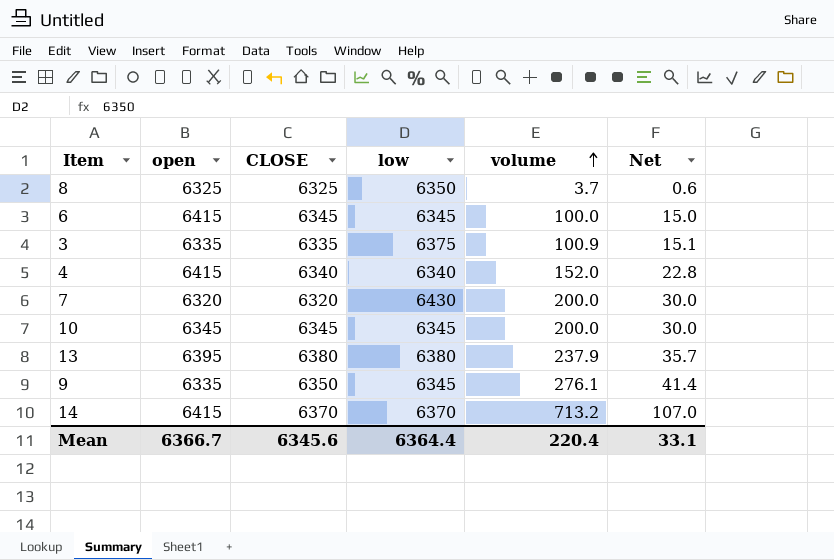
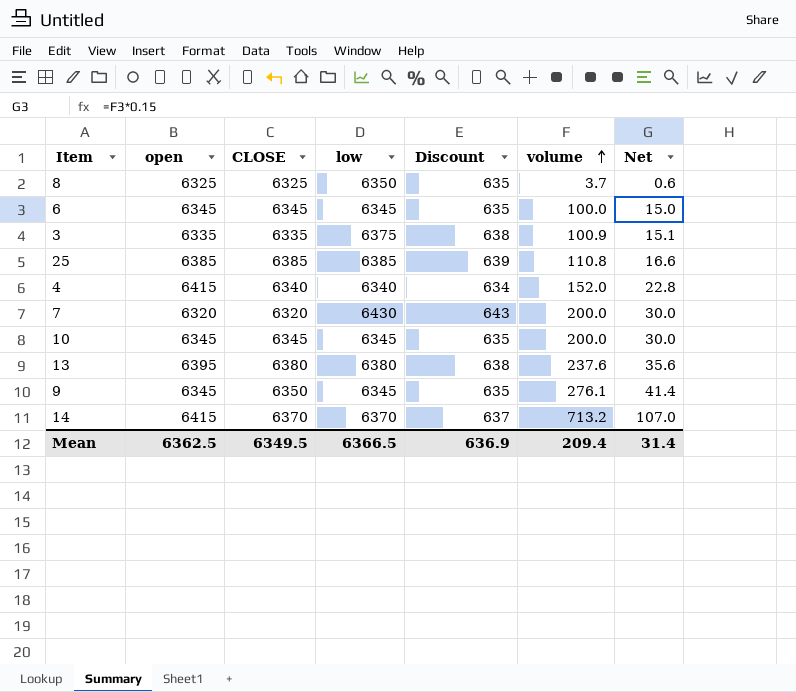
column Discount | formula: none -> [low] * 0.1
6 | open: 6415 -> 6345
row 25: none -> 6385 | 6385 | 6385 | 639 | 110.8 | 16.6
13 | volume: 237.9 -> 237.6
13 | Net: 35.7 -> 35.6
9 | open: 6335 -> 6345
Mean | open: 6366.7 -> 6362.5
Mean | CLOSE: 6345.6 -> 6349.5
Mean | low: 6364.4 -> 6366.5
Mean | volume: 220.4 -> 209.4
Mean | Net: 33.1 -> 31.4

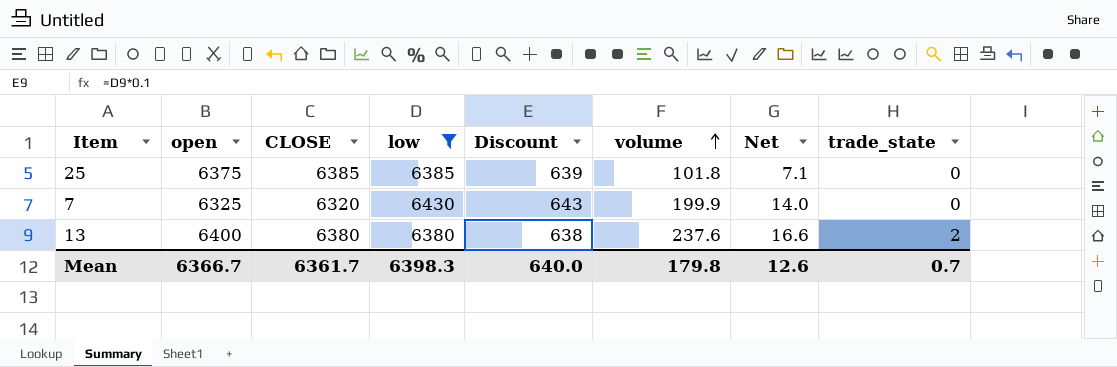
filter: none -> low >= 6380
column Net | formula: [volume] * 0.15 -> [volume] * 0.07
column trade_state | position: none -> 8
25 | open: 6385 -> 6375
25 | volume: 110.8 -> 101.8
7 | open: 6320 -> 6325
7 | volume: 200.0 -> 199.9
13 | open: 6395 -> 6400
Mean | open: 6362.5 -> 6366.7
Mean | CLOSE: 6349.5 -> 6361.7
Mean | low: 6366.5 -> 6398.3
Mean | Discount: 636.9 -> 640.0
Mean | volume: 209.4 -> 179.8
Mean | Net: 31.4 -> 12.6

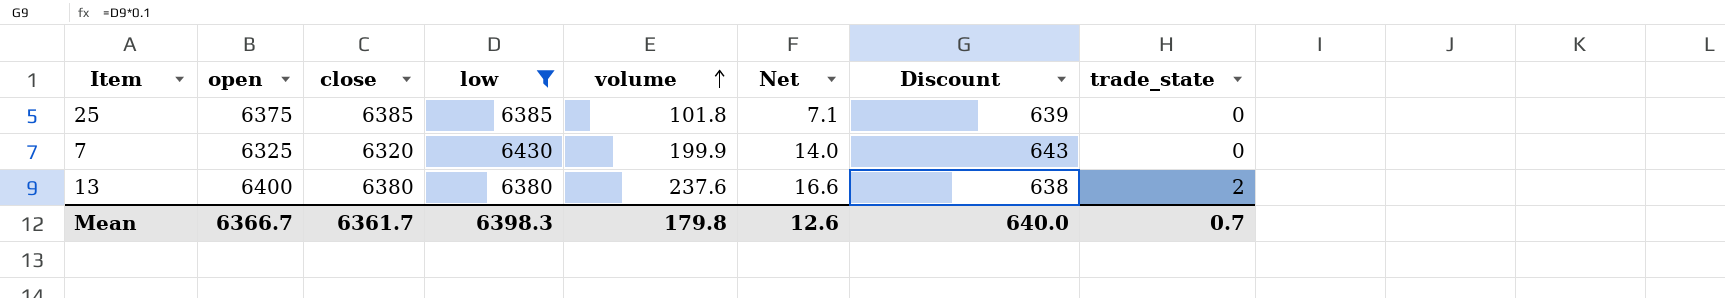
column name: CLOSE -> close
column Discount | position: 5 -> 7

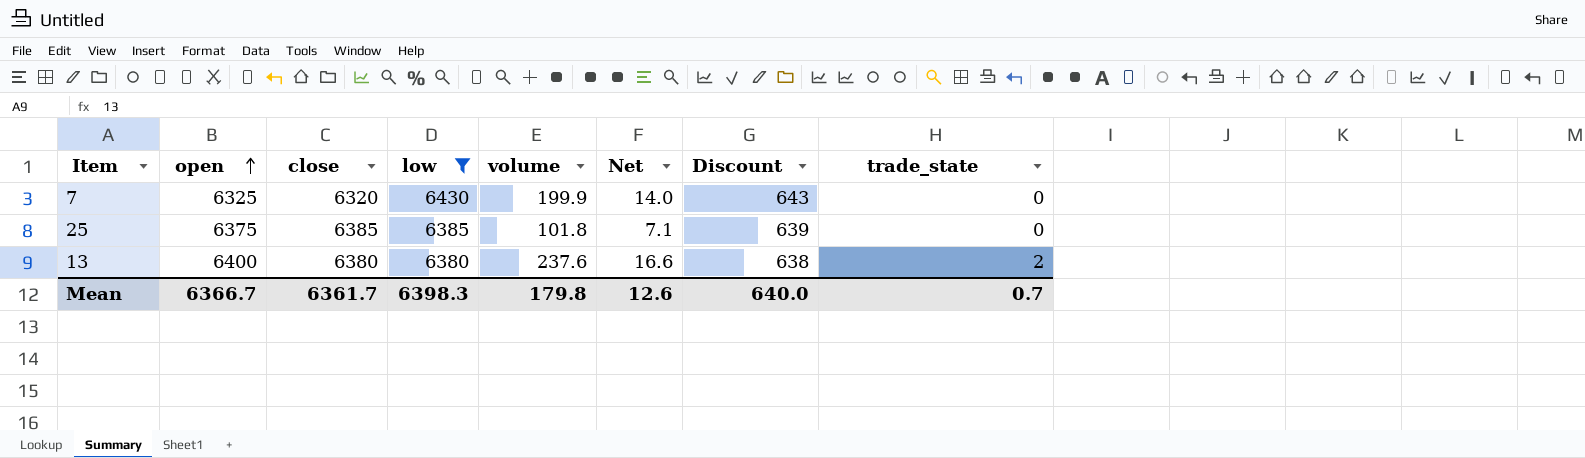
row order: volume ascending -> open ascending

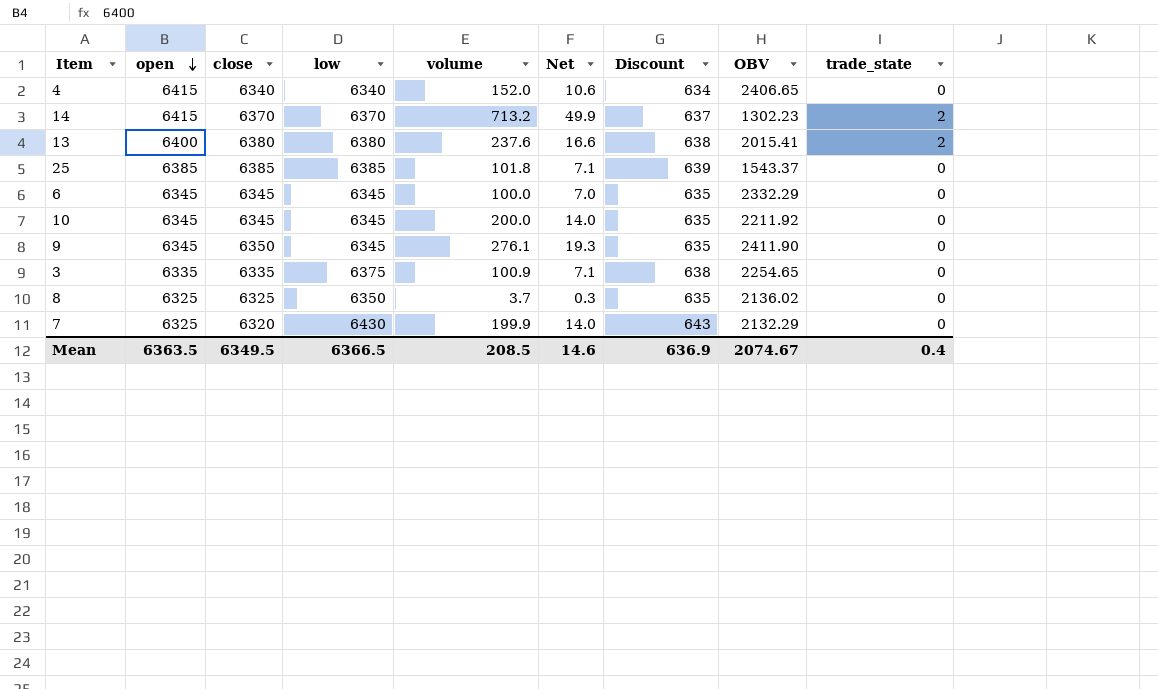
filter: low >= 6380 -> none
row order: open ascending -> open descending
column OBV | position: none -> 8
25 | open: 6375 -> 6385
Mean | open: 6366.7 -> 6363.5
Mean | close: 6361.7 -> 6349.5
Mean | low: 6398.3 -> 6366.5
Mean | volume: 179.8 -> 208.5
Mean | Net: 12.6 -> 14.6
Mean | Discount: 640.0 -> 636.9
Mean | trade_state: 0.7 -> 0.4

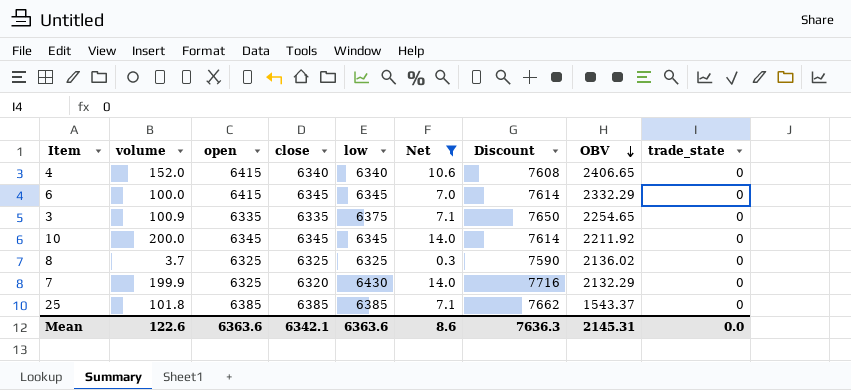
filter: none -> Net <= 14.0
row order: open descending -> OBV descending
column volume | position: 5 -> 2
column Discount | formula: [low] * 0.1 -> [low] * 1.2
6 | open: 6345 -> 6415
8 | low: 6350 -> 6325
Mean | volume: 208.5 -> 122.6
Mean | open: 6363.5 -> 6363.6
Mean | close: 6349.5 -> 6342.1
Mean | low: 6366.5 -> 6363.6
Mean | Net: 14.6 -> 8.6
Mean | Discount: 636.9 -> 7636.3
Mean | OBV: 2074.67 -> 2145.31
Mean | trade_state: 0.4 -> 0.0

